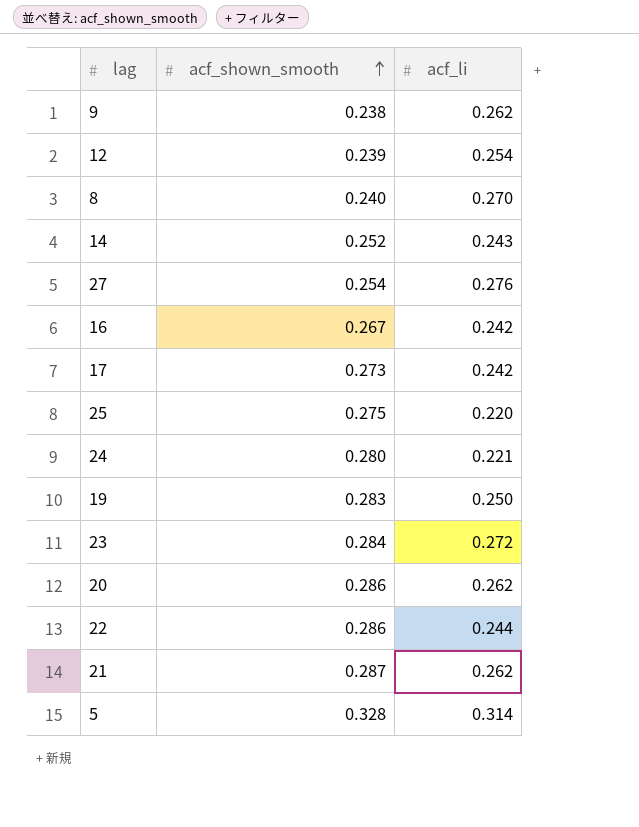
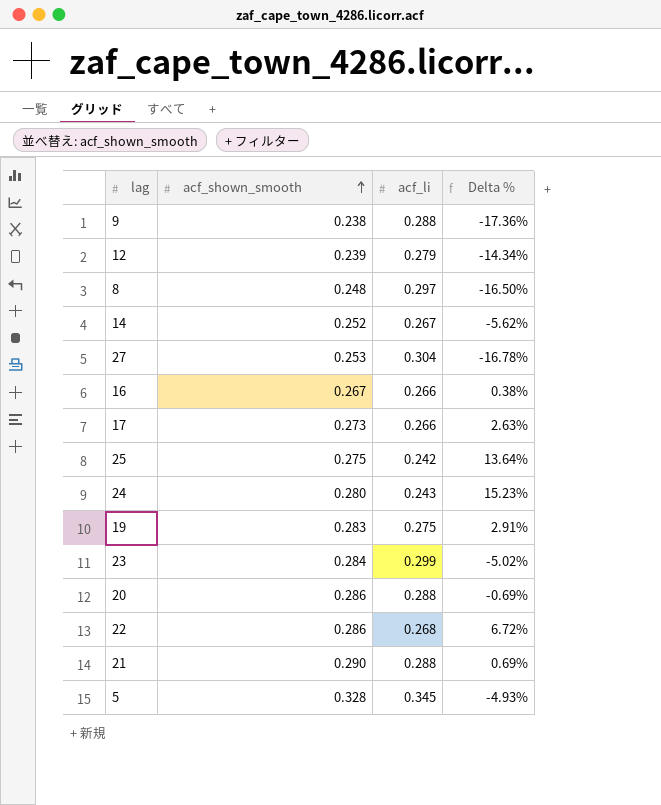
column Delta % | formula: none -> ([acf_shown_smooth] - [acf_li]) / [acf_li]
9 | acf_li: 0.262 -> 0.288
12 | acf_li: 0.254 -> 0.279
8 | acf_shown_smooth: 0.240 -> 0.248
8 | acf_li: 0.270 -> 0.297
14 | acf_li: 0.243 -> 0.267
27 | acf_shown_smooth: 0.254 -> 0.253
27 | acf_li: 0.276 -> 0.304
16 | acf_li: 0.242 -> 0.266
17 | acf_li: 0.242 -> 0.266
25 | acf_li: 0.220 -> 0.242
24 | acf_li: 0.221 -> 0.243
19 | acf_li: 0.250 -> 0.275
23 | acf_li: 0.272 -> 0.299
20 | acf_li: 0.262 -> 0.288
22 | acf_li: 0.244 -> 0.268
21 | acf_shown_smooth: 0.287 -> 0.290
21 | acf_li: 0.262 -> 0.288
5 | acf_li: 0.314 -> 0.345

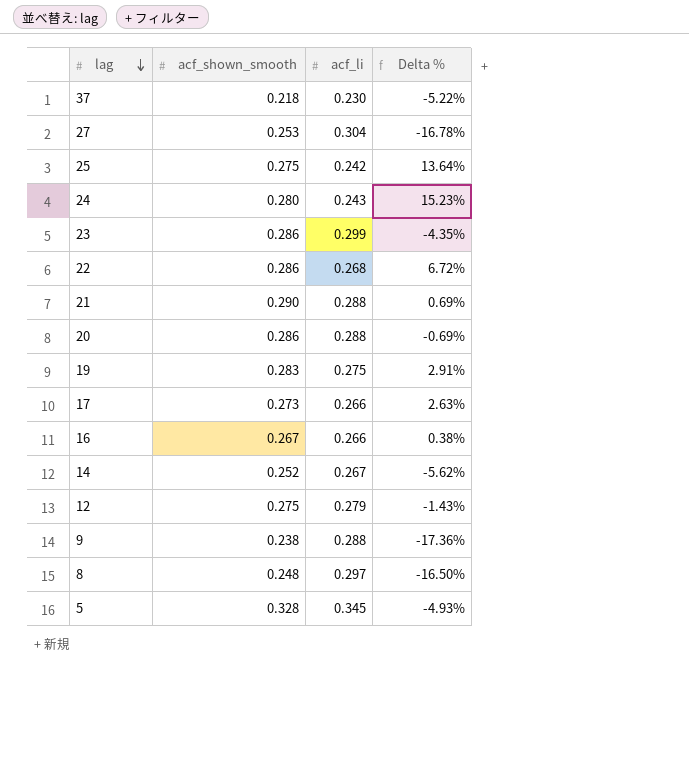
row order: acf_shown_smooth ascending -> lag descending
row 37: none -> 0.218 | 0.230 | -5.22%
23 | acf_shown_smooth: 0.284 -> 0.286
23 | Delta %: -5.02% -> -4.35%
12 | acf_shown_smooth: 0.239 -> 0.275
12 | Delta %: -14.34% -> -1.43%

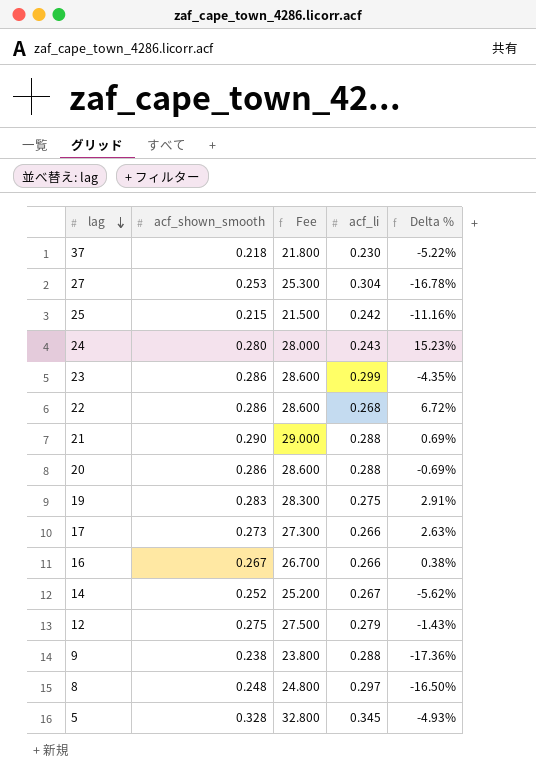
column Fee | formula: none -> [acf_shown_smooth] * 100
25 | acf_shown_smooth: 0.275 -> 0.215
25 | Delta %: 13.64% -> -11.16%

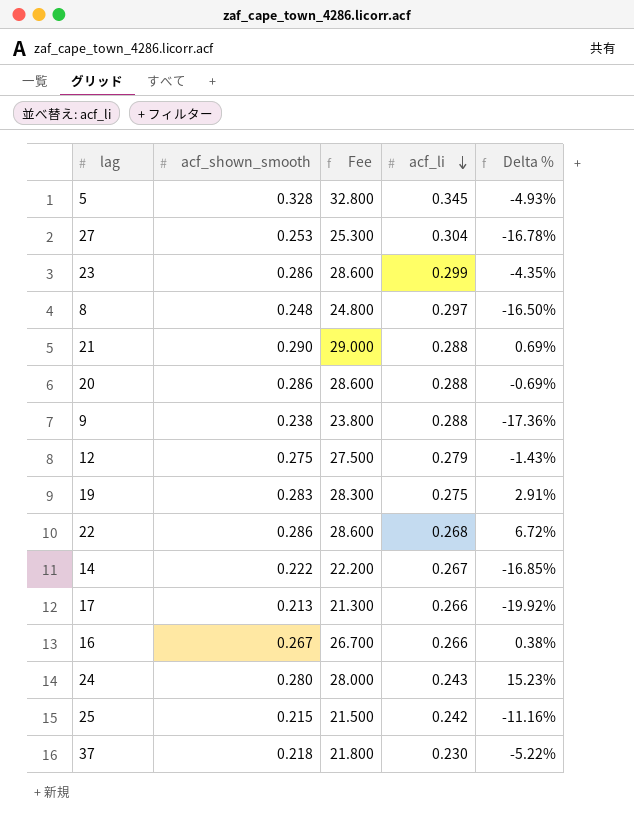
row order: lag descending -> acf_li descending
14 | acf_shown_smooth: 0.252 -> 0.222
14 | Fee: 25.200 -> 22.200
14 | Delta %: -5.62% -> -16.85%
17 | acf_shown_smooth: 0.273 -> 0.213
17 | Fee: 27.300 -> 21.300
17 | Delta %: 2.63% -> -19.92%

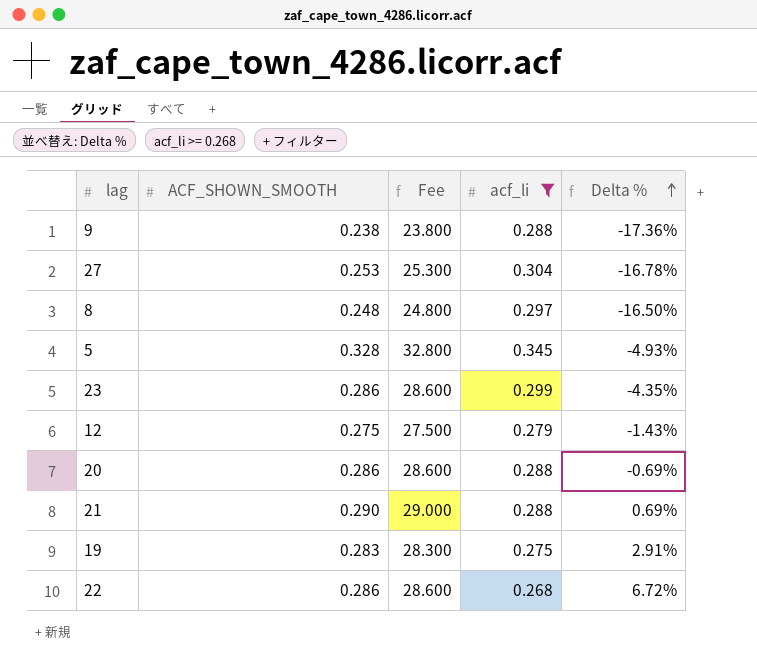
filter: none -> acf_li >= 0.268
row order: acf_li descending -> Delta % ascending
column name: acf_shown_smooth -> ACF_SHOWN_SMOOTH

